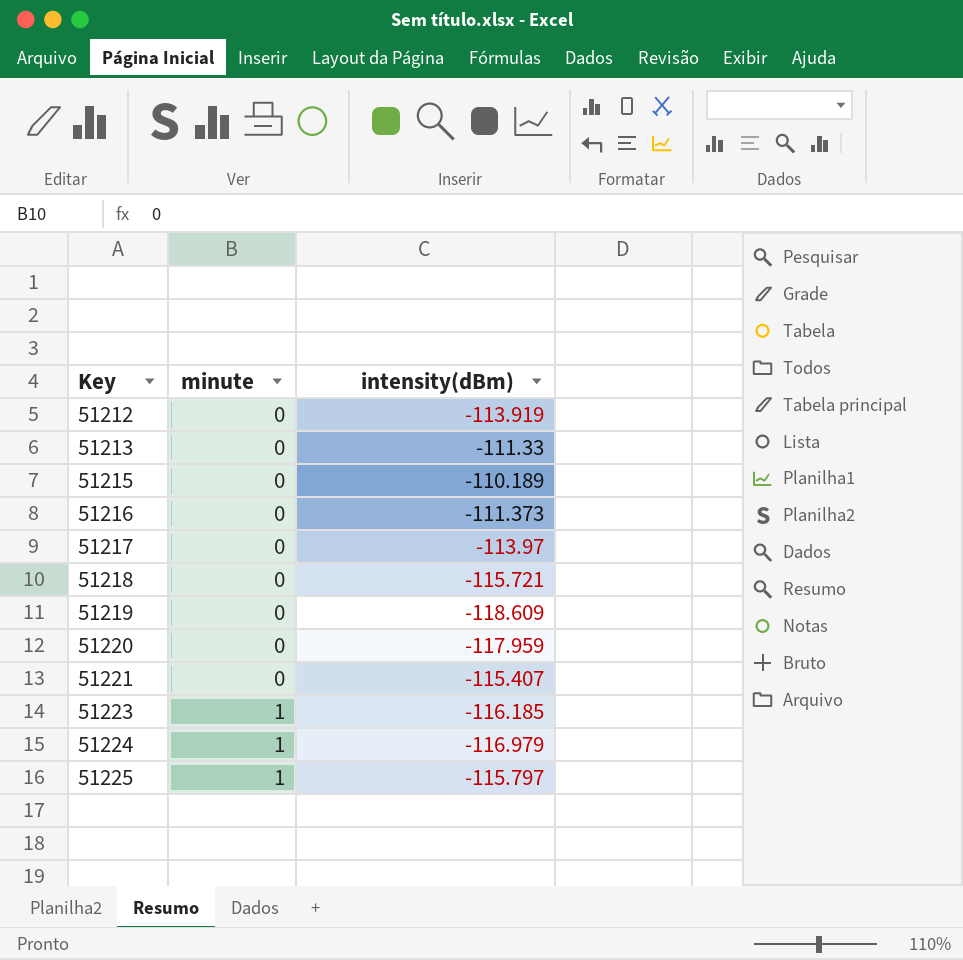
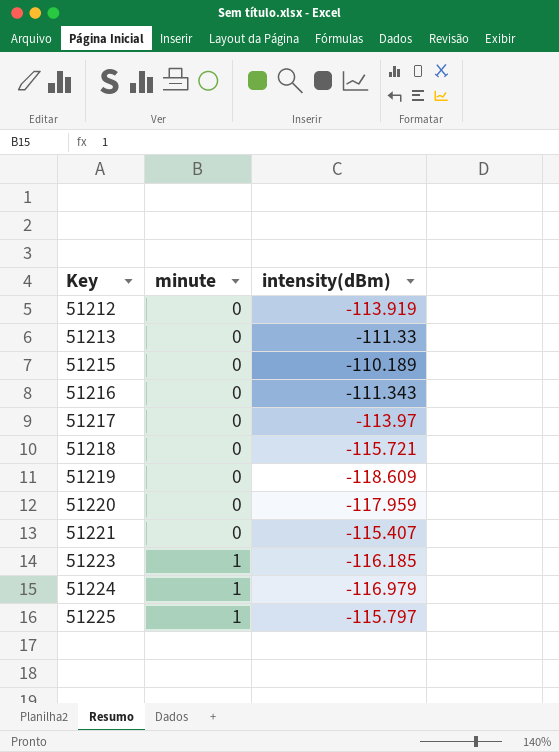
51216 | intensity(dBm): -111.373 -> -111.343

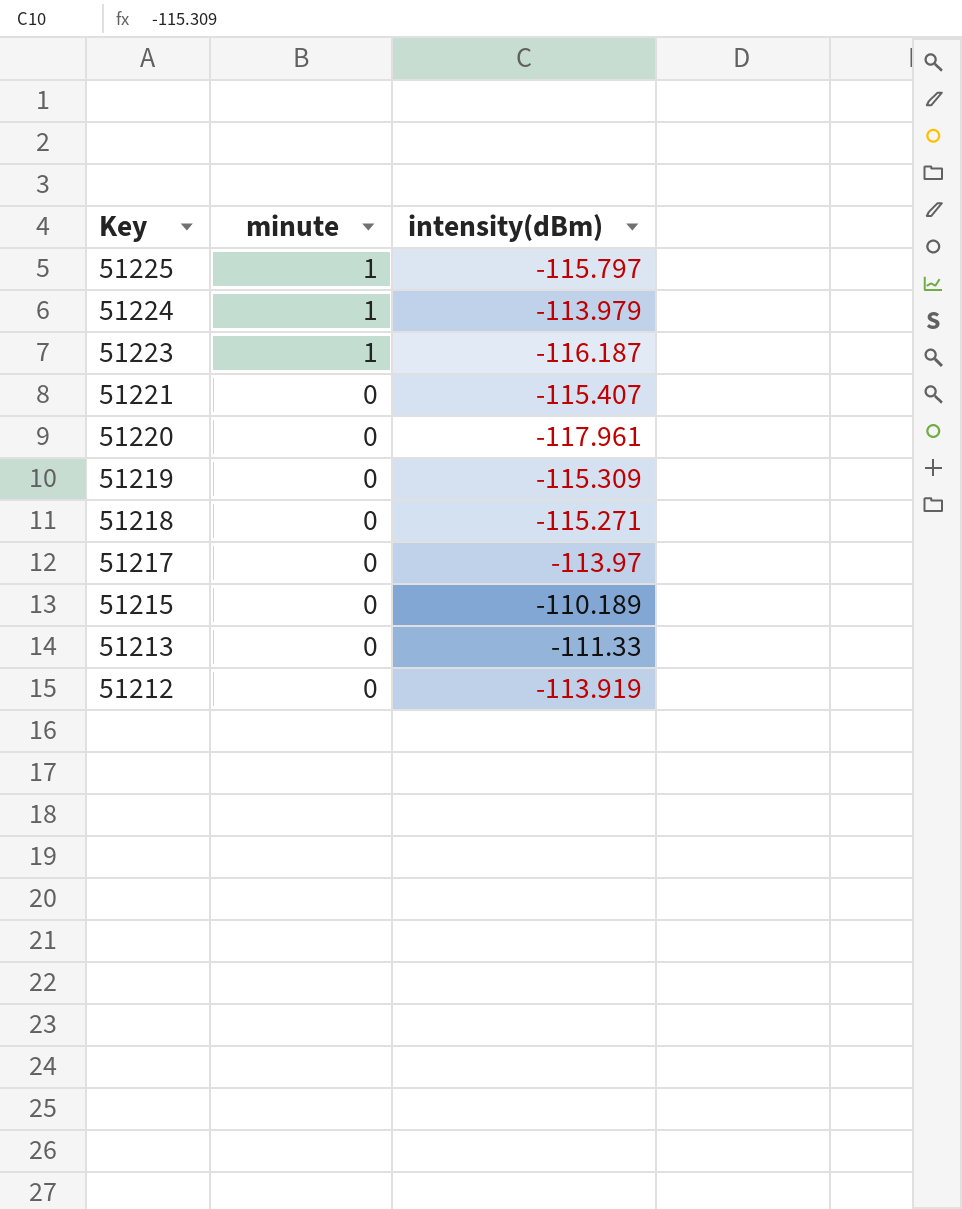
row order: Key ascending -> Key descending
row 51216: 0 | -111.343 -> none
51224 | intensity(dBm): -116.979 -> -113.979
51223 | intensity(dBm): -116.185 -> -116.187
51220 | intensity(dBm): -117.959 -> -117.961
51219 | intensity(dBm): -118.609 -> -115.309
51218 | intensity(dBm): -115.721 -> -115.271

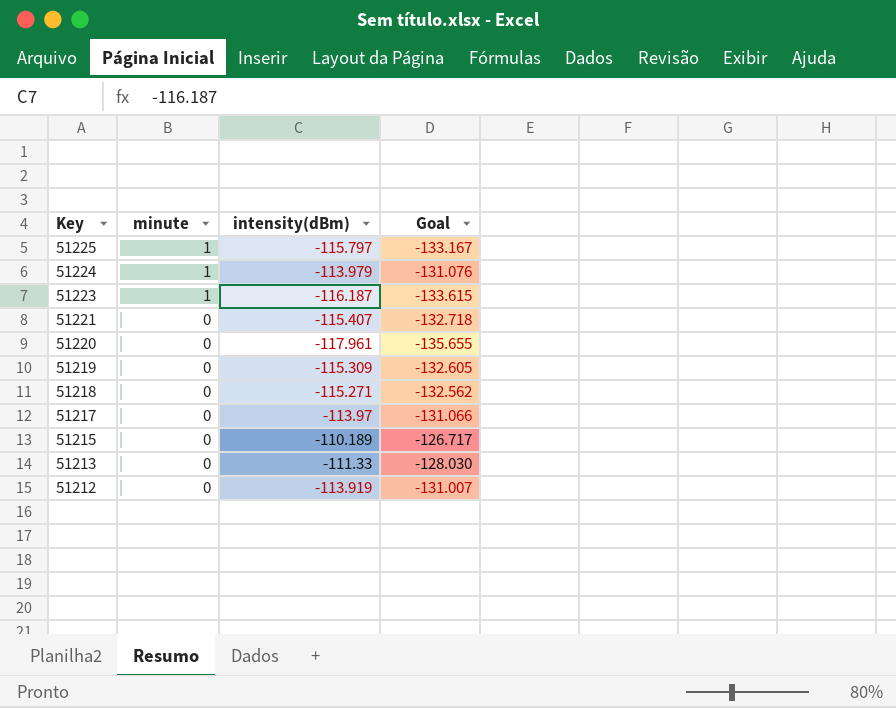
column Goal | formula: none -> [intensity(dBm)] * 1.15

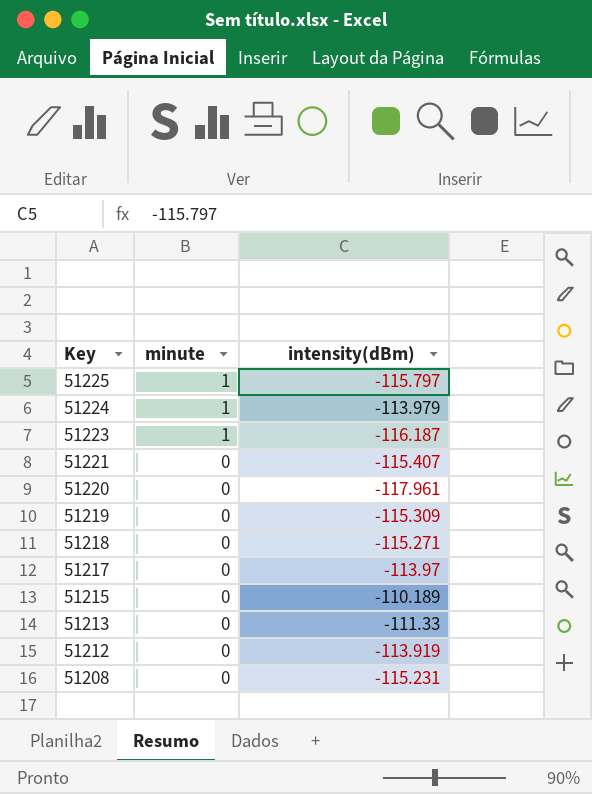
column Goal | formula: [intensity(dBm)] * 1.15 -> none
row 51208: none -> 0 | -115.231

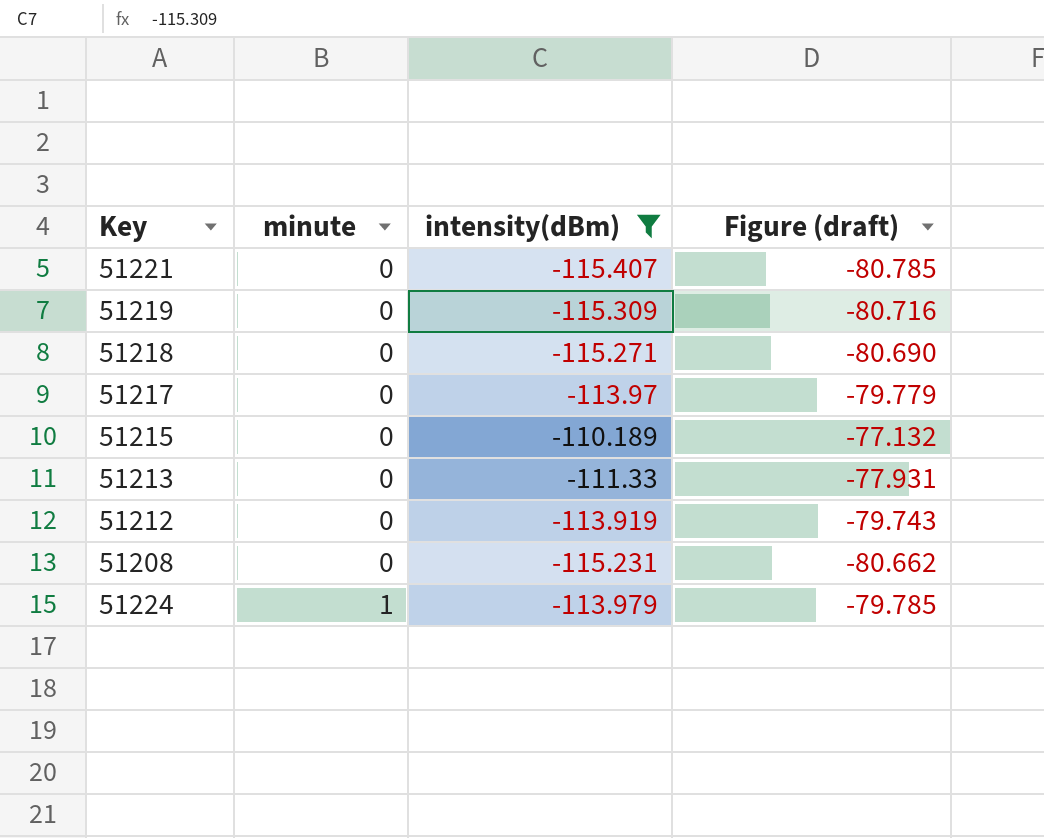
filter: none -> intensity(dBm) >= -115.407
row order: Key descending -> minute ascending
column Figure (draft) | formula: none -> [intensity(dBm)] * 0.7

